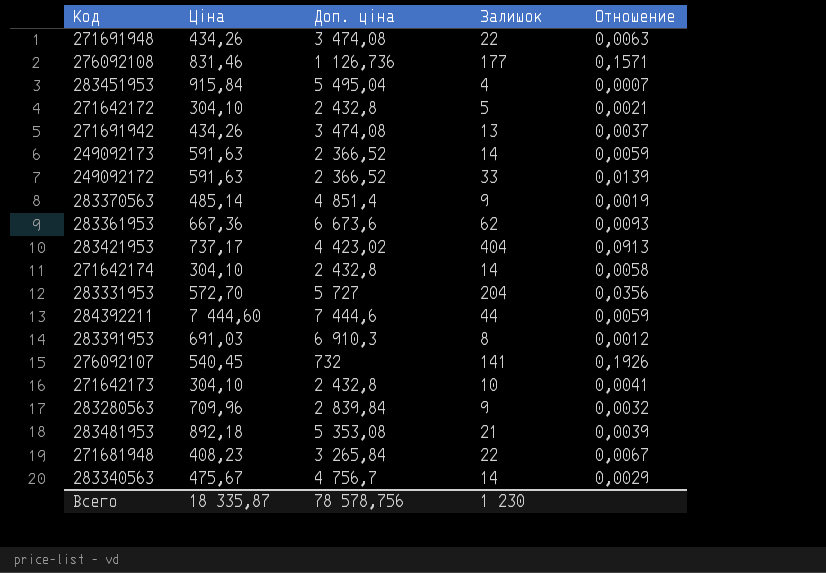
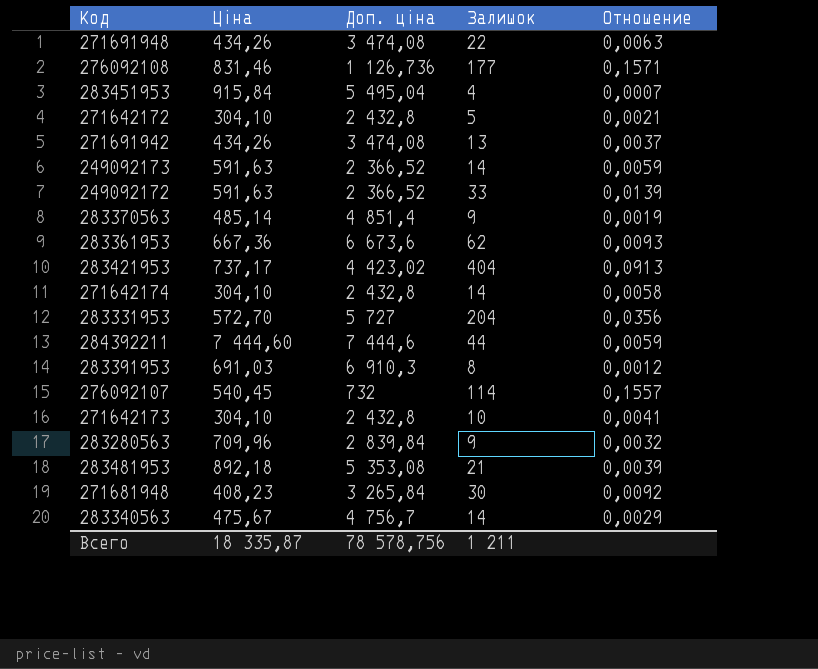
276092107 | Залишок: 141 -> 114
276092107 | Отношение: 0,1926 -> 0,1557
271681948 | Залишок: 22 -> 30
271681948 | Отношение: 0,0067 -> 0,0092
Всего | Залишок: 1 230 -> 1 211

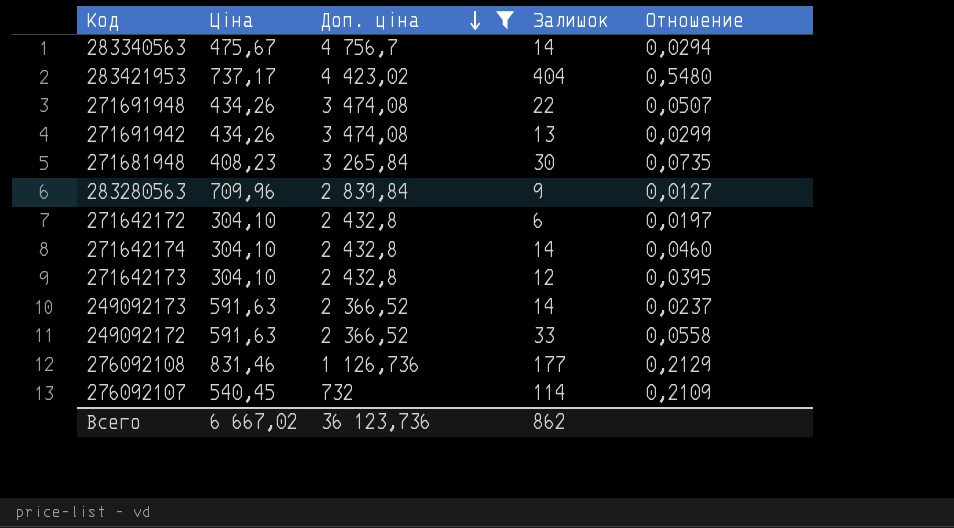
filter: none -> Доп. ціна <= 4 756,7
row order: none -> Доп. ціна descending
column Отношение | formula: [Залишок] / [Доп. ціна] -> [Залишок] / [Ціна]
271642172 | Залишок: 5 -> 6
271642173 | Залишок: 10 -> 12
Всего | Ціна: 18 335,87 -> 6 667,02
Всего | Доп. ціна: 78 578,756 -> 36 123,736
Всего | Залишок: 1 211 -> 862

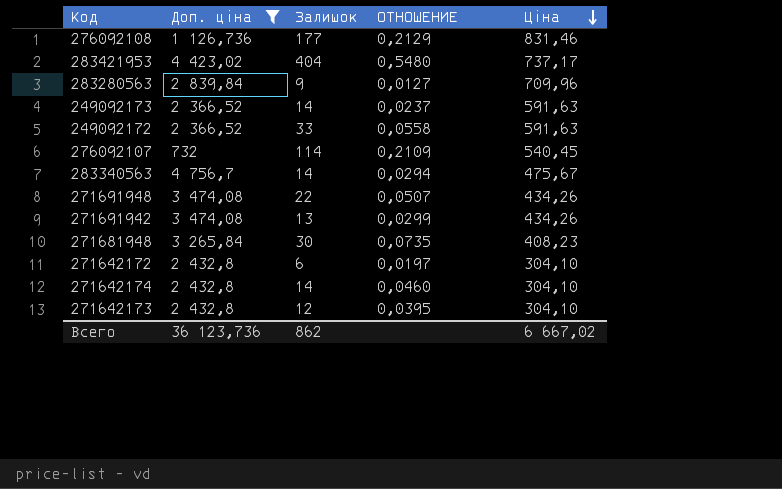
row order: Доп. ціна descending -> Ціна descending
column name: Отношение -> ОТНОШЕНИЕ
column Ціна | position: 2 -> 5

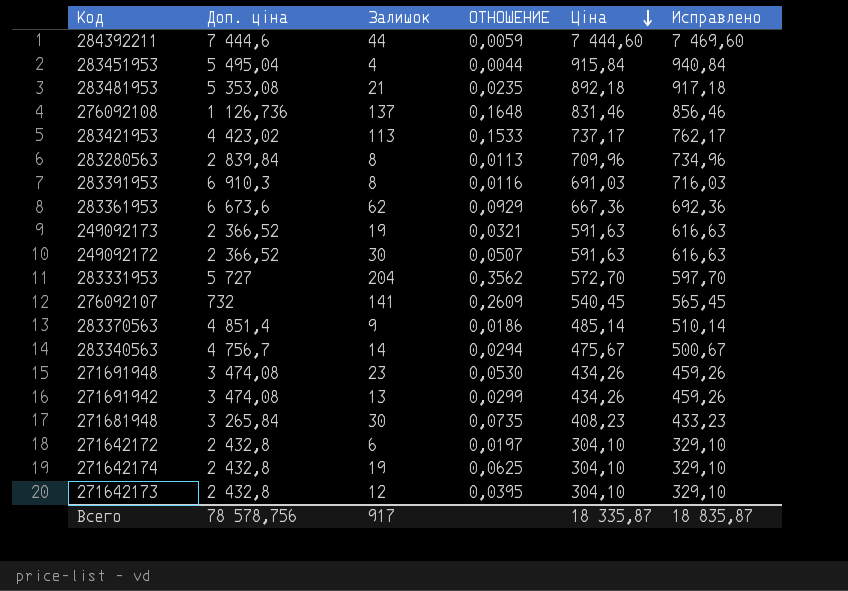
filter: Доп. ціна <= 4 756,7 -> none
column Исправлено | formula: none -> [Ціна] + 25
276092108 | Залишок: 177 -> 137
276092108 | ОТНОШЕНИЕ: 0,2129 -> 0,1648
283421953 | Залишок: 404 -> 113
283421953 | ОТНОШЕНИЕ: 0,5480 -> 0,1533
283280563 | Залишок: 9 -> 8
283280563 | ОТНОШЕНИЕ: 0,0127 -> 0,0113
249092173 | Залишок: 14 -> 19
249092173 | ОТНОШЕНИЕ: 0,0237 -> 0,0321
249092172 | Залишок: 33 -> 30
249092172 | ОТНОШЕНИЕ: 0,0558 -> 0,0507
276092107 | Залишок: 114 -> 141
276092107 | ОТНОШЕНИЕ: 0,2109 -> 0,2609
271691948 | Залишок: 22 -> 23
271691948 | ОТНОШЕНИЕ: 0,0507 -> 0,0530
271642174 | Залишок: 14 -> 19
271642174 | ОТНОШЕНИЕ: 0,0460 -> 0,0625
Всего | Доп. ціна: 36 123,736 -> 78 578,756
Всего | Залишок: 862 -> 917
Всего | Ціна: 6 667,02 -> 18 335,87

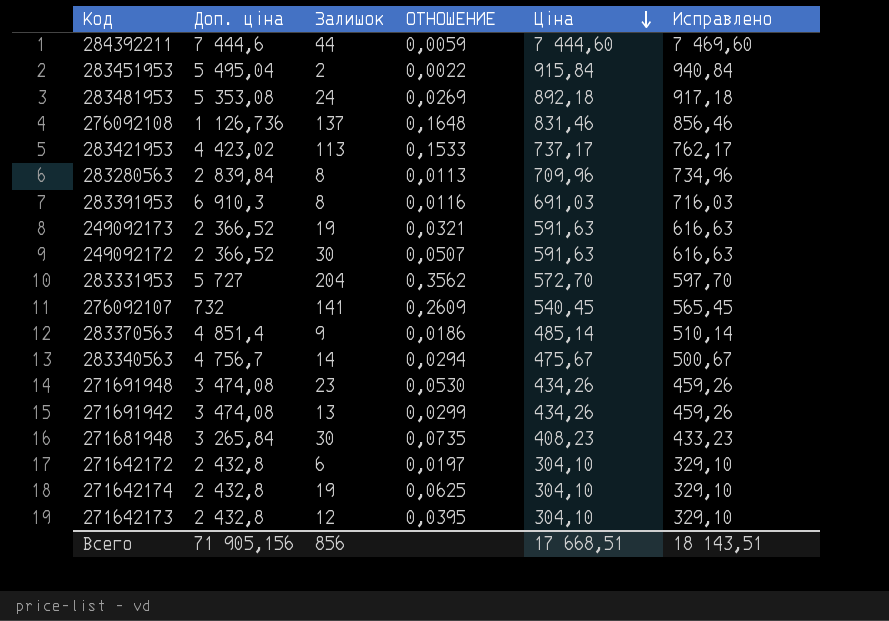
row 283361953: 6 673,6 | 62 | 0,0929 | 667,36 | 692,36 -> none
283451953 | Залишок: 4 -> 2
283451953 | ОТНОШЕНИЕ: 0,0044 -> 0,0022
283481953 | Залишок: 21 -> 24
283481953 | ОТНОШЕНИЕ: 0,0235 -> 0,0269
Всего | Доп. ціна: 78 578,756 -> 71 905,156
Всего | Залишок: 917 -> 856
Всего | Ціна: 18 335,87 -> 17 668,51
Всего | Исправлено: 18 835,87 -> 18 143,51

